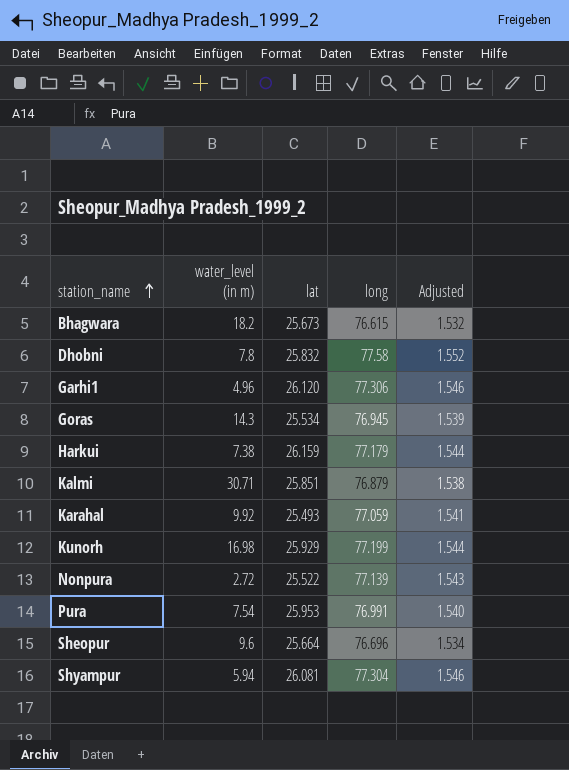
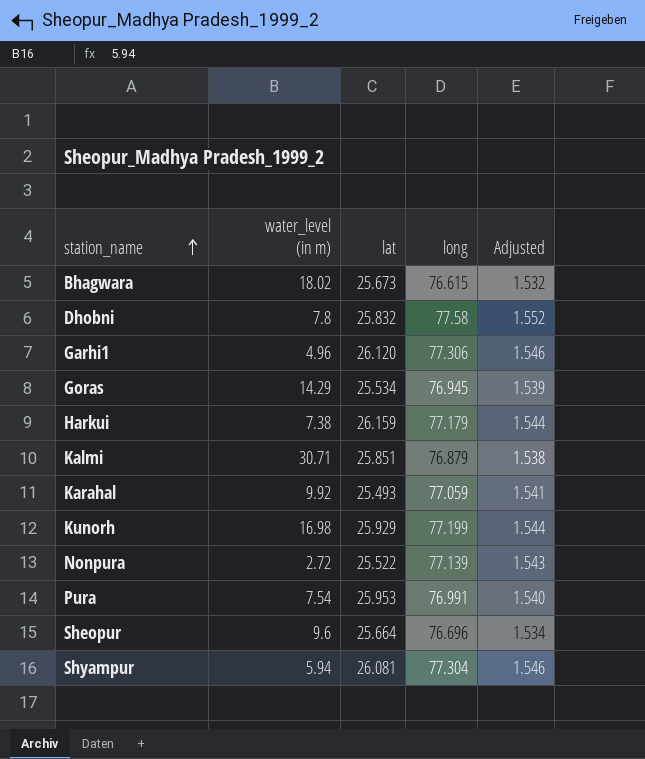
Bhagwara | water_level (in m): 18.2 -> 18.02
Goras | water_level (in m): 14.3 -> 14.29

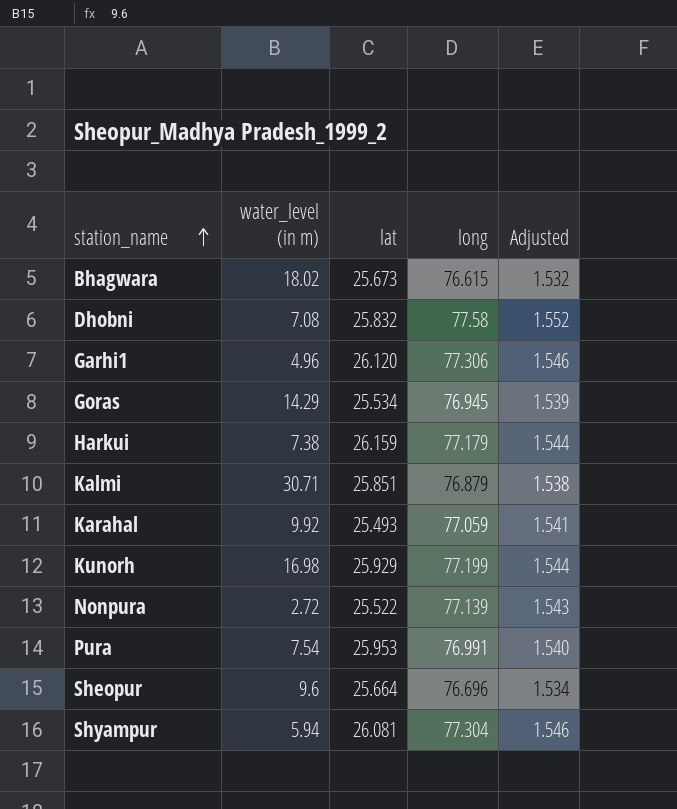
Dhobni | water_level (in m): 7.8 -> 7.08

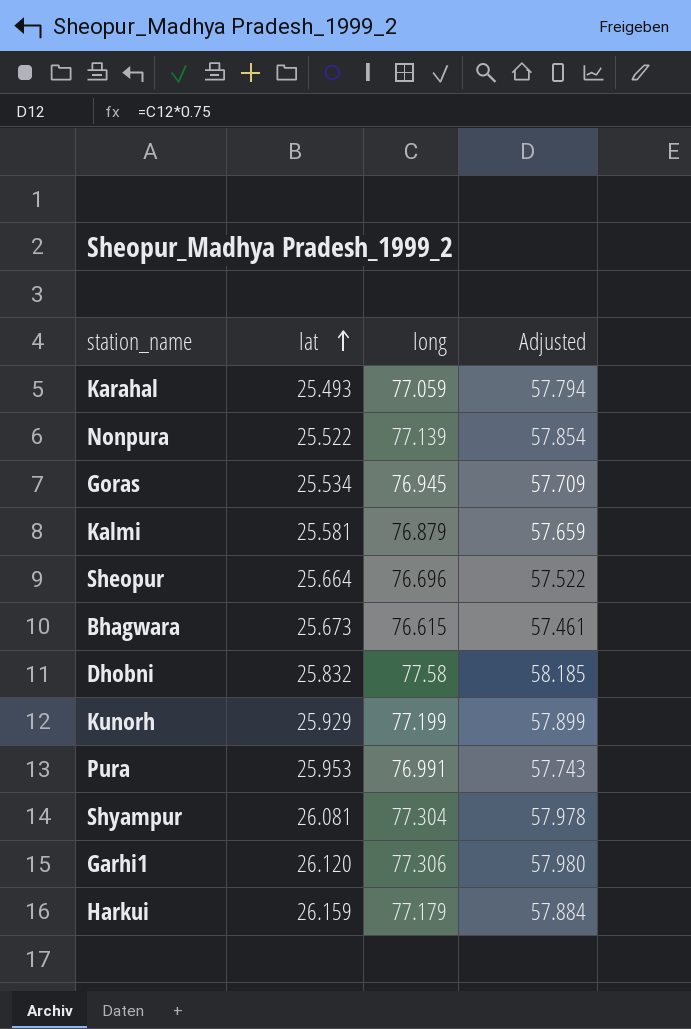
row order: station_name ascending -> lat ascending
column water_level (in m) | position: 2 -> none
column Adjusted | formula: [long] * 0.02 -> [long] * 0.75
Kalmi | lat: 25.851 -> 25.581

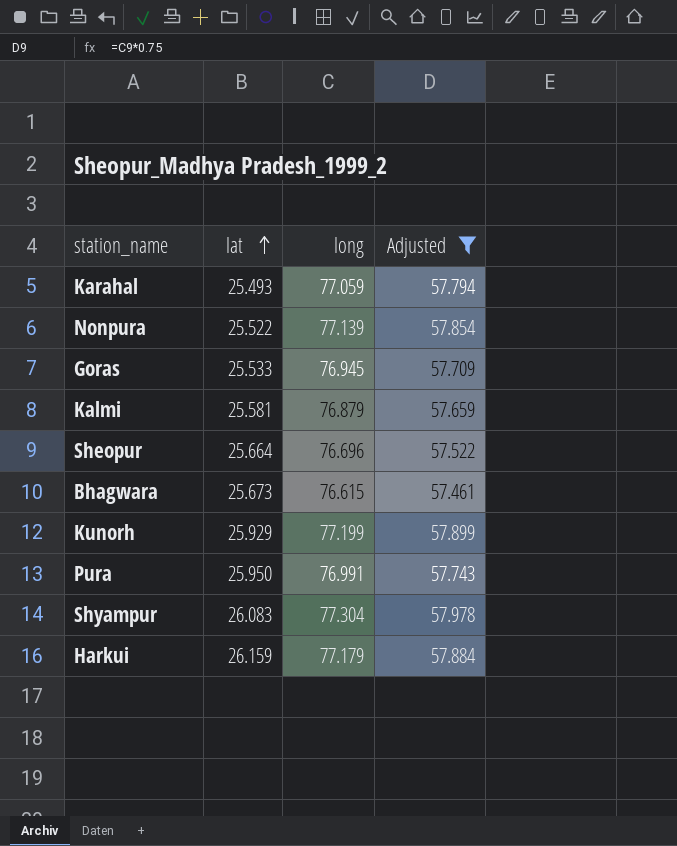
filter: none -> Adjusted <= 57.978
Goras | lat: 25.534 -> 25.533
Pura | lat: 25.953 -> 25.950
Shyampur | lat: 26.081 -> 26.083

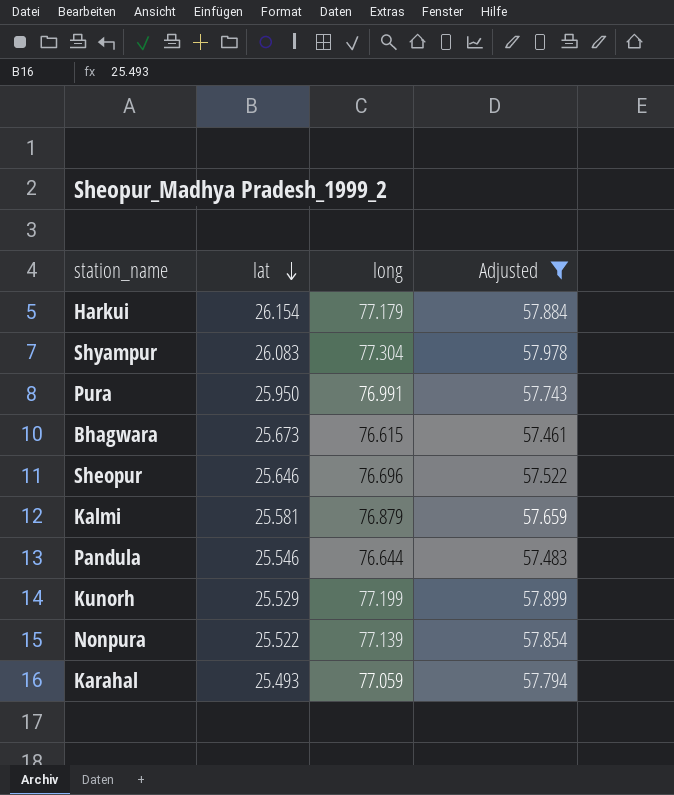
row order: lat ascending -> lat descending
row Goras: 25.533 | 76.945 | 57.709 -> none
Harkui | lat: 26.159 -> 26.154
Sheopur | lat: 25.664 -> 25.646
row Pandula: none -> 25.546 | 76.644 | 57.483
Kunorh | lat: 25.929 -> 25.529

